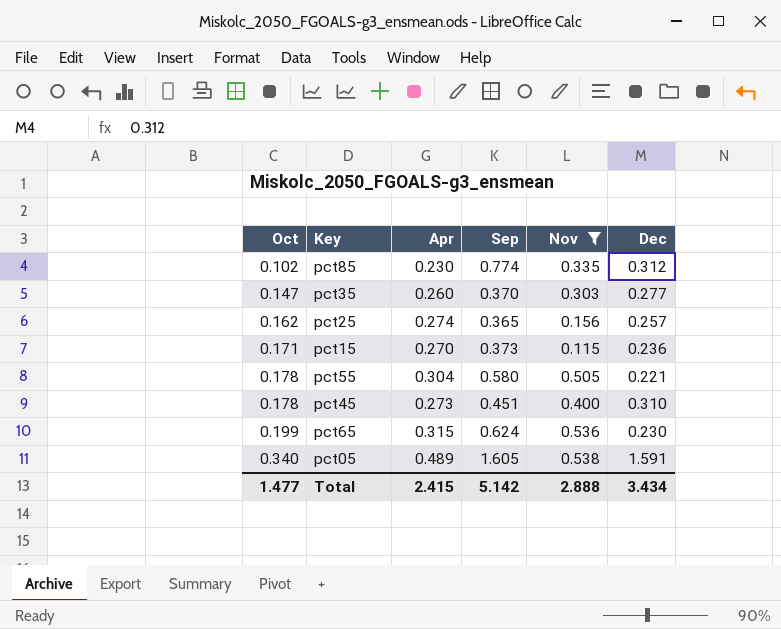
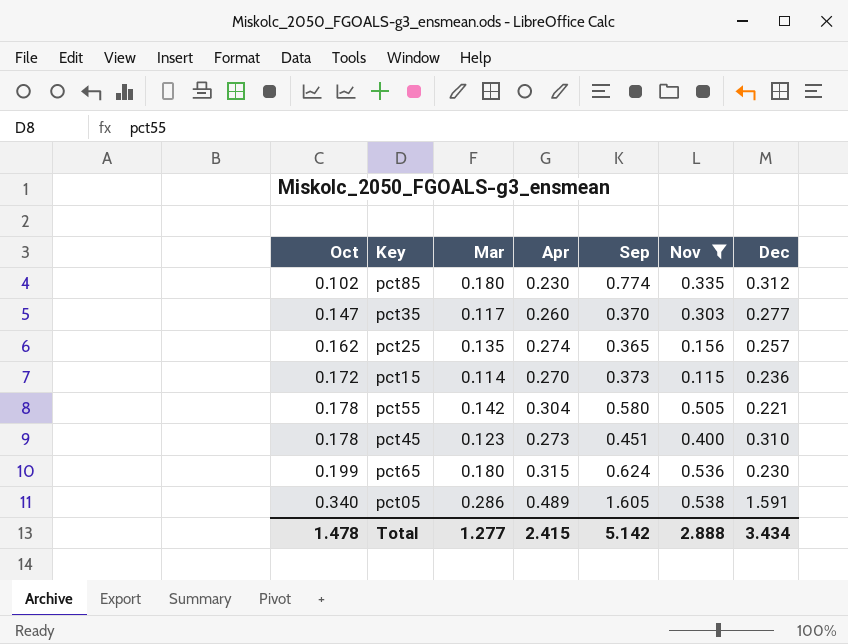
column Mar | position: none -> 3
pct15 | Oct: 0.171 -> 0.172
Total | Oct: 1.477 -> 1.478

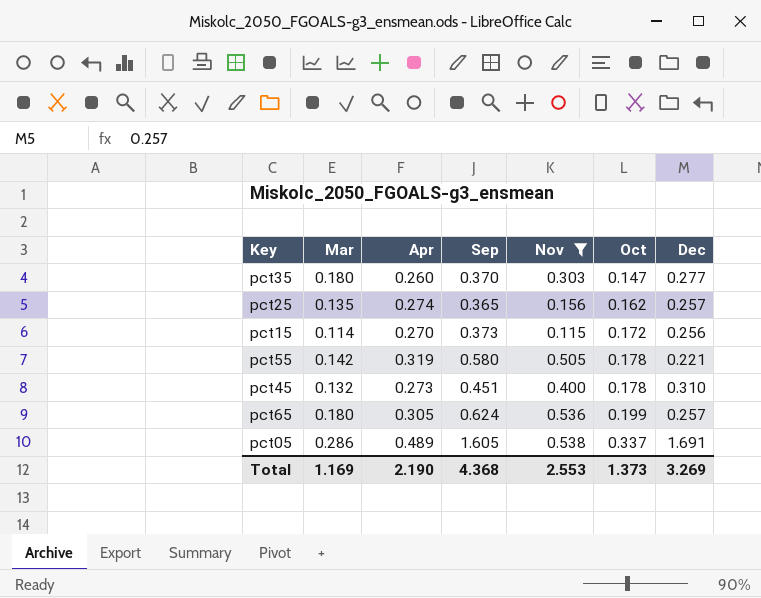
column Oct | position: 1 -> 6
row pct85: 0.102 | 0.180 | 0.230 | 0.774 | 0.335 | 0.312 -> none
pct35 | Mar: 0.117 -> 0.180
pct15 | Dec: 0.236 -> 0.256
pct55 | Apr: 0.304 -> 0.319
pct45 | Mar: 0.123 -> 0.132
pct65 | Apr: 0.315 -> 0.305
pct65 | Dec: 0.230 -> 0.257
pct05 | Oct: 0.340 -> 0.337
pct05 | Dec: 1.591 -> 1.691
Total | Mar: 1.277 -> 1.169
Total | Apr: 2.415 -> 2.190
Total | Sep: 5.142 -> 4.368
Total | Nov: 2.888 -> 2.553
Total | Oct: 1.478 -> 1.373
Total | Dec: 3.434 -> 3.269

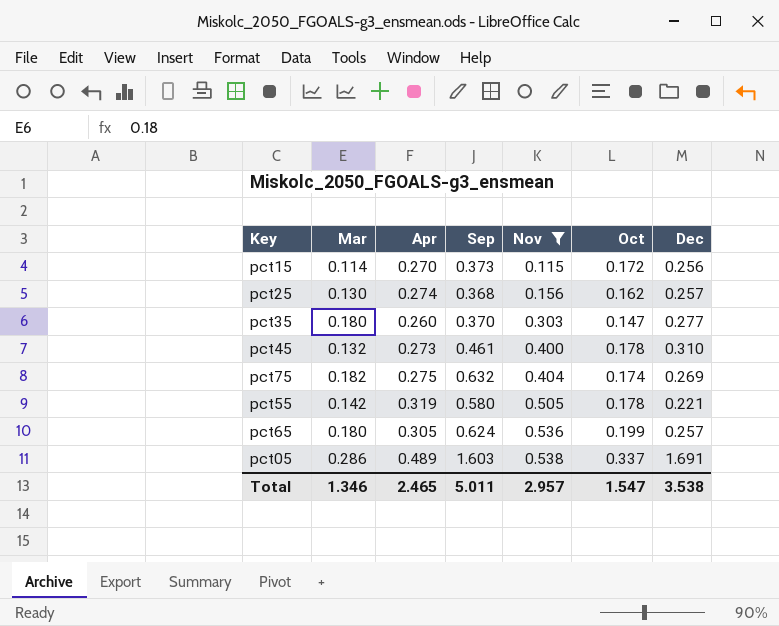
row order: Oct ascending -> Nov ascending
pct25 | Mar: 0.135 -> 0.130
pct25 | Sep: 0.365 -> 0.368
pct45 | Sep: 0.451 -> 0.461
row pct75: none -> 0.182 | 0.275 | 0.632 | 0.404 | 0.174 | 0.269
pct05 | Sep: 1.605 -> 1.603
Total | Mar: 1.169 -> 1.346
Total | Apr: 2.190 -> 2.465
Total | Sep: 4.368 -> 5.011
Total | Nov: 2.553 -> 2.957
Total | Oct: 1.373 -> 1.547
Total | Dec: 3.269 -> 3.538

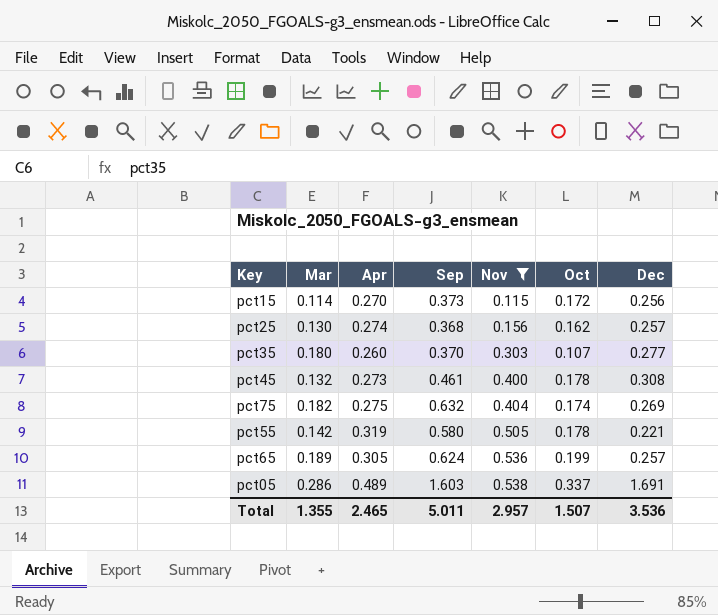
pct35 | Oct: 0.147 -> 0.107
pct45 | Dec: 0.310 -> 0.308
pct65 | Mar: 0.180 -> 0.189
Total | Mar: 1.346 -> 1.355
Total | Oct: 1.547 -> 1.507
Total | Dec: 3.538 -> 3.536

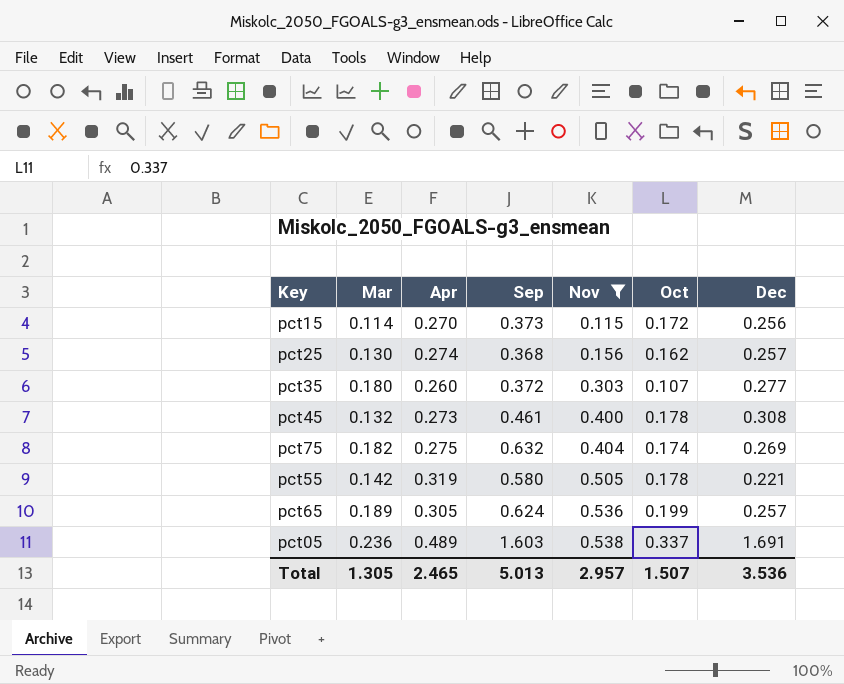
pct35 | Sep: 0.370 -> 0.372
pct05 | Mar: 0.286 -> 0.236
Total | Mar: 1.355 -> 1.305
Total | Sep: 5.011 -> 5.013

